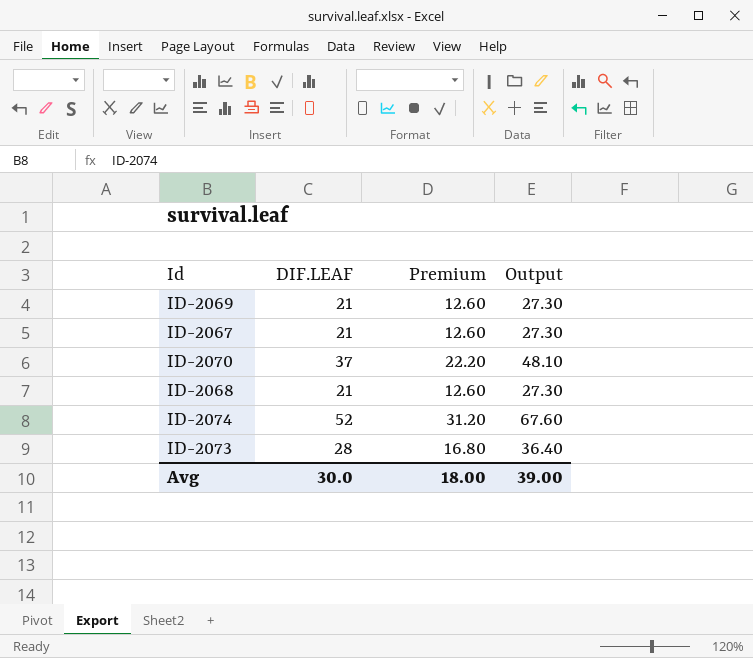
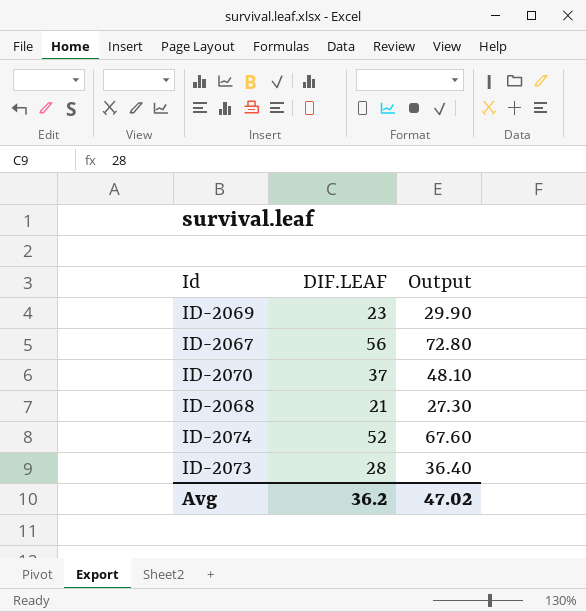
column Premium | formula: [DIF.LEAF] * 0.6 -> none
ID-2069 | DIF.LEAF: 21 -> 23
ID-2069 | Output: 27.30 -> 29.90
ID-2067 | DIF.LEAF: 21 -> 56
ID-2067 | Output: 27.30 -> 72.80
Avg | DIF.LEAF: 30.0 -> 36.2
Avg | Output: 39.00 -> 47.02

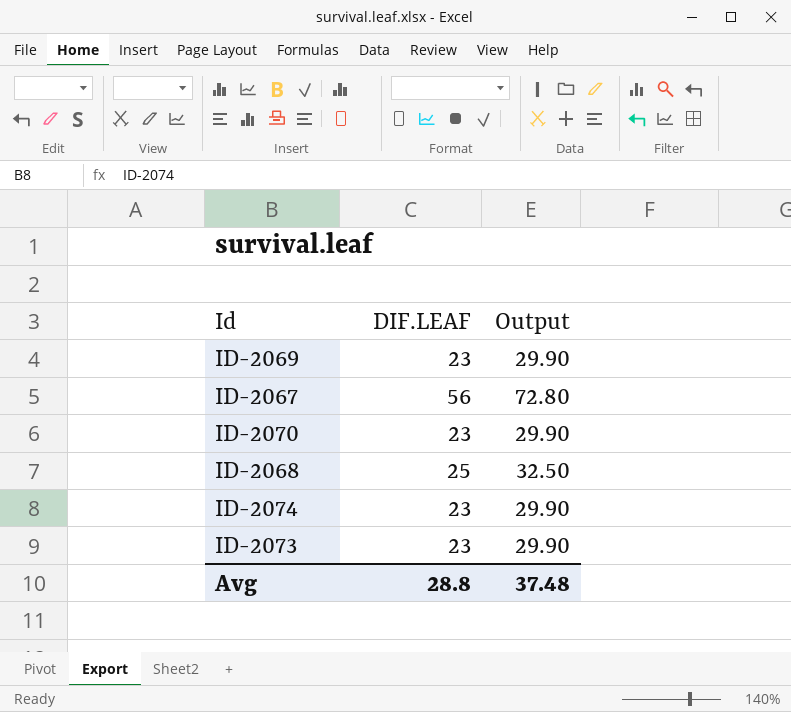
ID-2070 | DIF.LEAF: 37 -> 23
ID-2070 | Output: 48.10 -> 29.90
ID-2068 | DIF.LEAF: 21 -> 25
ID-2068 | Output: 27.30 -> 32.50
ID-2074 | DIF.LEAF: 52 -> 23
ID-2074 | Output: 67.60 -> 29.90
ID-2073 | DIF.LEAF: 28 -> 23
ID-2073 | Output: 36.40 -> 29.90
Avg | DIF.LEAF: 36.2 -> 28.8
Avg | Output: 47.02 -> 37.48

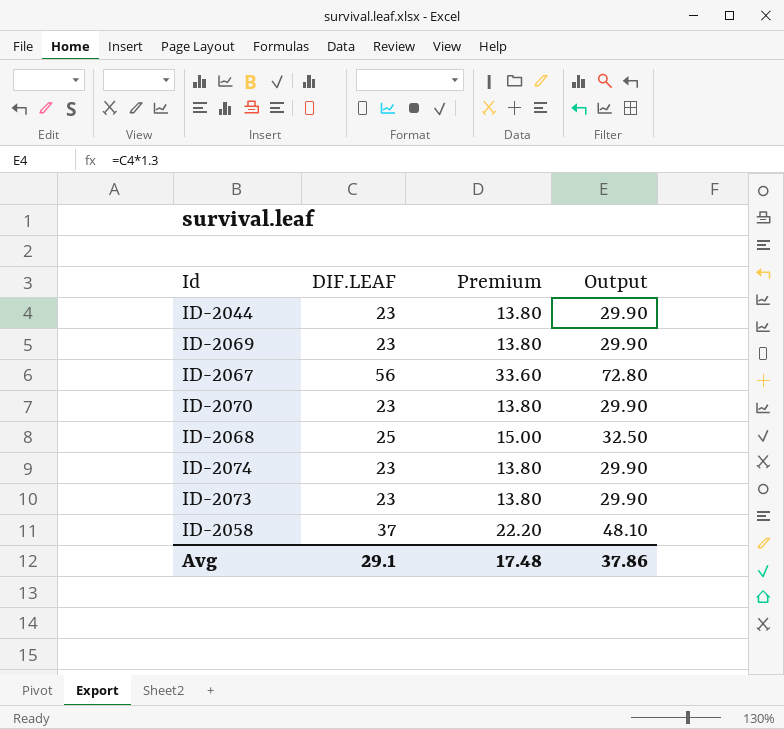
column Premium | formula: none -> [DIF.LEAF] * 0.6
row ID-2044: none -> 23 | 13.80 | 29.90
row ID-2058: none -> 37 | 22.20 | 48.10
Avg | DIF.LEAF: 28.8 -> 29.1
Avg | Output: 37.48 -> 37.86

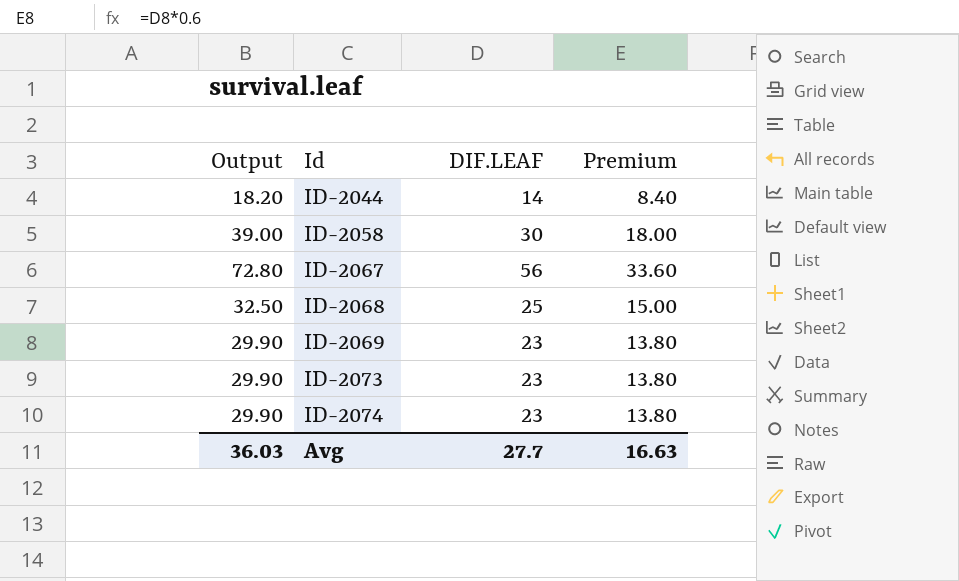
row order: none -> Id ascending
column Output | position: 4 -> 1
row ID-2070: 23 | 13.80 | 29.90 -> none
ID-2044 | Output: 29.90 -> 18.20
ID-2044 | DIF.LEAF: 23 -> 14
ID-2044 | Premium: 13.80 -> 8.40
ID-2058 | Output: 48.10 -> 39.00
ID-2058 | DIF.LEAF: 37 -> 30
ID-2058 | Premium: 22.20 -> 18.00
Avg | Output: 37.86 -> 36.03
Avg | DIF.LEAF: 29.1 -> 27.7
Avg | Premium: 17.48 -> 16.63

